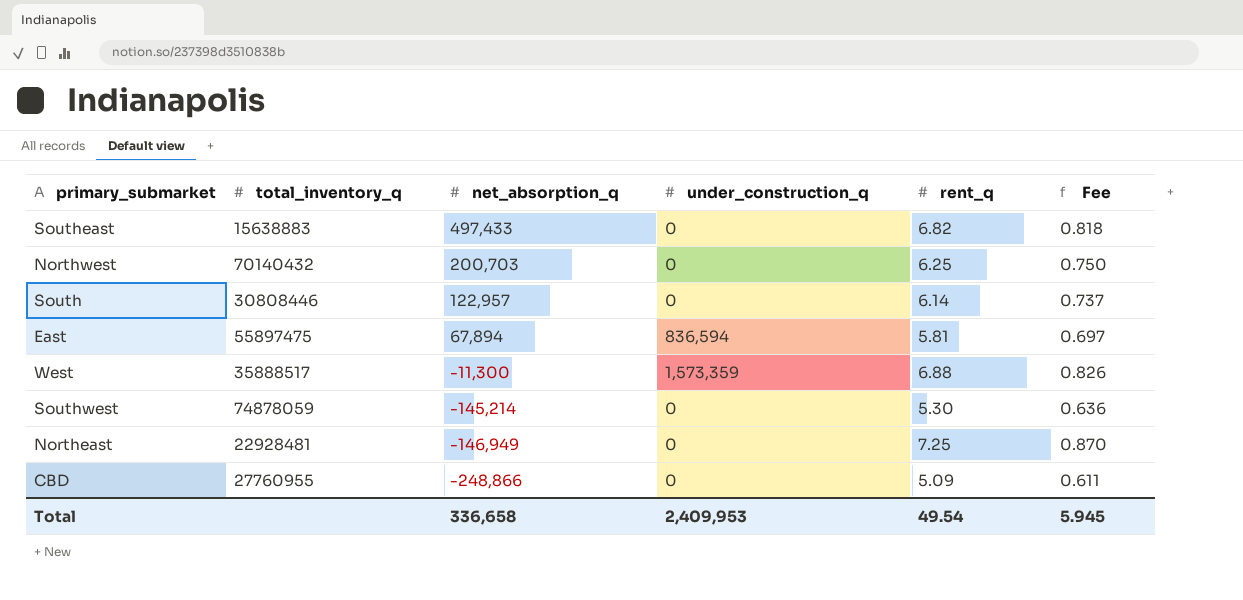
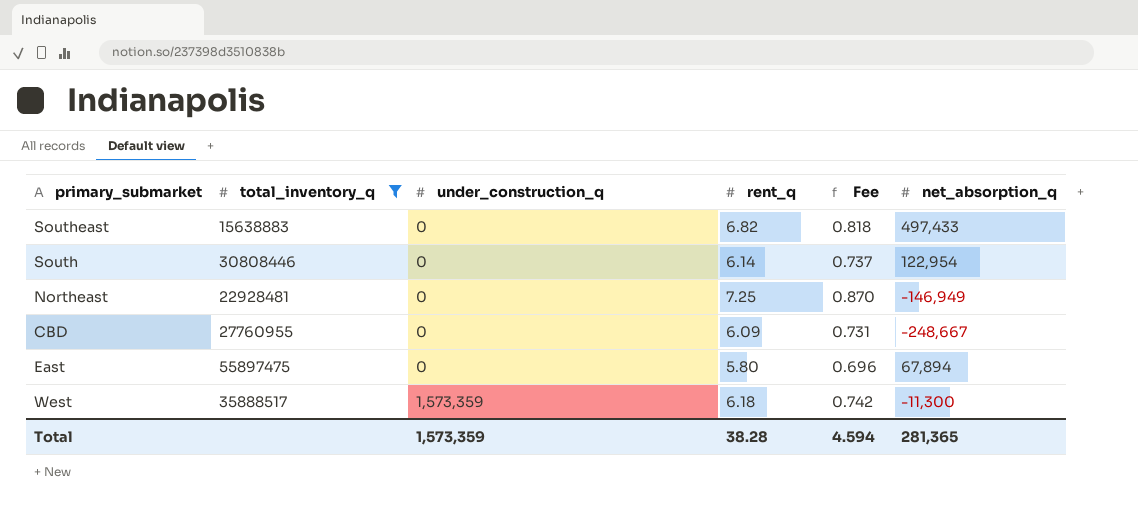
filter: none -> total_inventory_q <= 55897475
row order: net_absorption_q descending -> under_construction_q ascending
column net_absorption_q | position: 3 -> 6
South | net_absorption_q: 122,957 -> 122,954
CBD | rent_q: 5.09 -> 6.09
CBD | Fee: 0.611 -> 0.731
CBD | net_absorption_q: -248,866 -> -248,667
East | under_construction_q: 836,594 -> 0
East | rent_q: 5.81 -> 5.80
East | Fee: 0.697 -> 0.696
West | rent_q: 6.88 -> 6.18
West | Fee: 0.826 -> 0.742
Total | under_construction_q: 2,409,953 -> 1,573,359
Total | rent_q: 49.54 -> 38.28
Total | Fee: 5.945 -> 4.594
Total | net_absorption_q: 336,658 -> 281,365

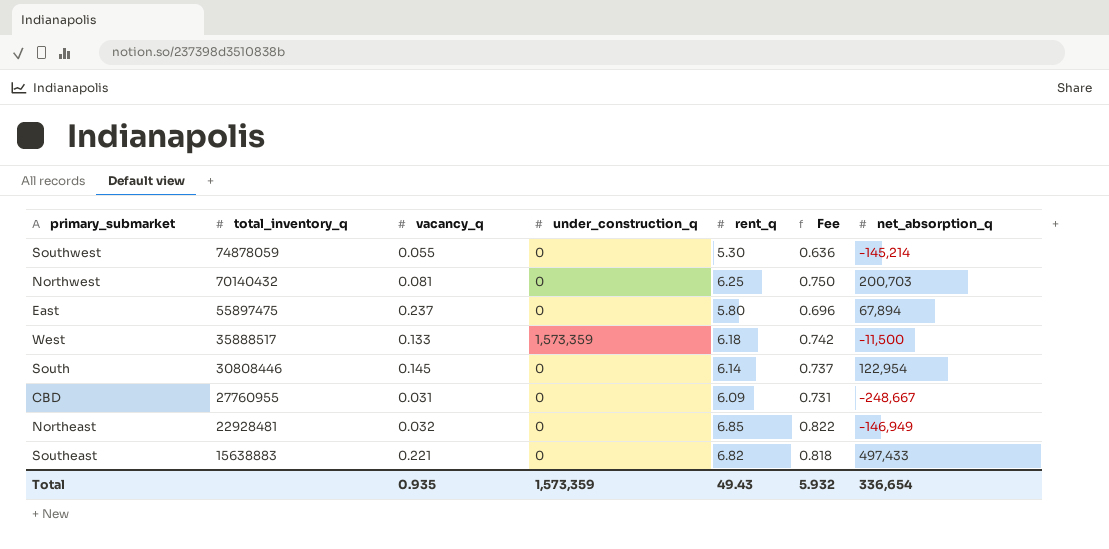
filter: total_inventory_q <= 55897475 -> none
row order: under_construction_q ascending -> total_inventory_q descending
column vacancy_q | position: none -> 3
West | net_absorption_q: -11,300 -> -11,500
Northeast | rent_q: 7.25 -> 6.85
Northeast | Fee: 0.870 -> 0.822
Total | rent_q: 38.28 -> 49.43
Total | Fee: 4.594 -> 5.932
Total | net_absorption_q: 281,365 -> 336,654

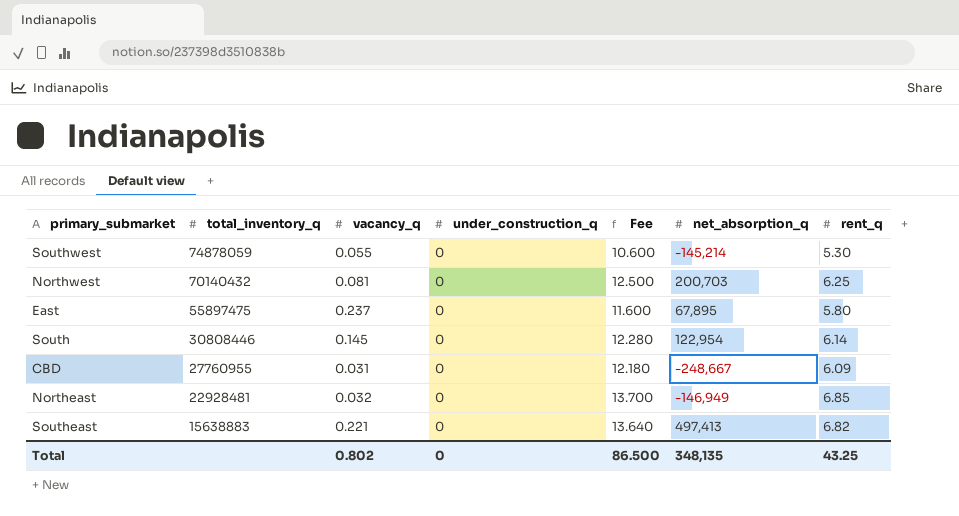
column Fee | formula: [rent_q] * 0.12 -> [rent_q] * 2
column rent_q | position: 5 -> 7
row West: 35888517 | 0.133 | 1,573,359 | 6.18 | 0.742 | -11,500 -> none
East | net_absorption_q: 67,894 -> 67,895
Southeast | net_absorption_q: 497,433 -> 497,413
Total | vacancy_q: 0.935 -> 0.802
Total | under_construction_q: 1,573,359 -> 0
Total | Fee: 5.932 -> 86.500
Total | net_absorption_q: 336,654 -> 348,135
Total | rent_q: 49.43 -> 43.25

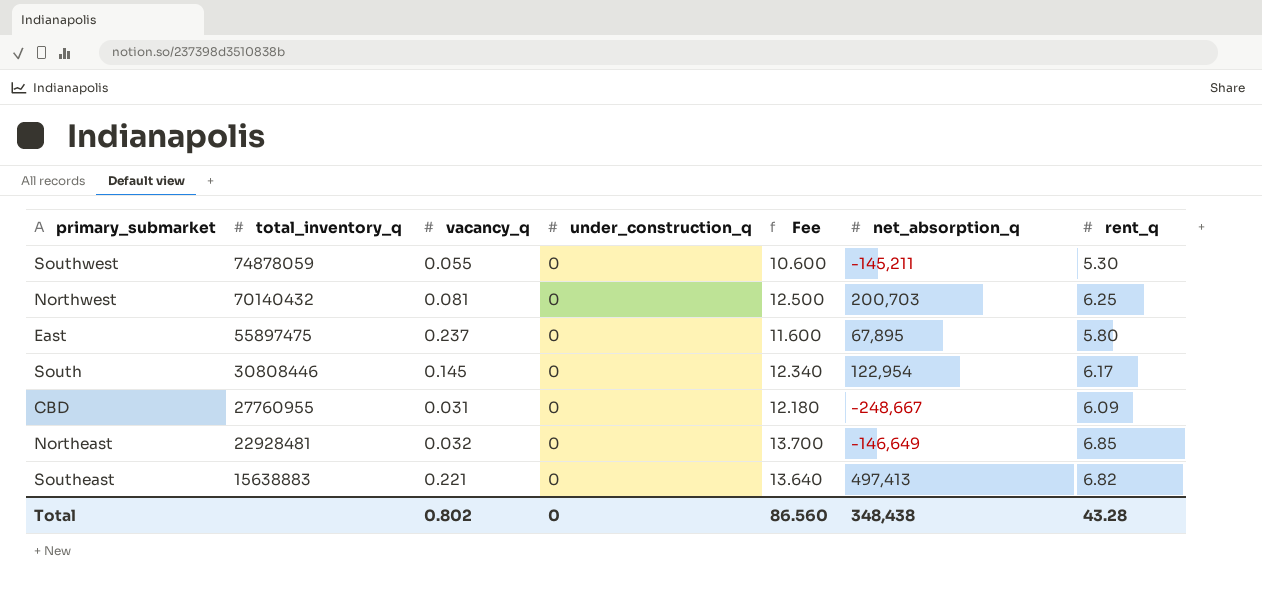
Southwest | net_absorption_q: -145,214 -> -145,211
South | Fee: 12.280 -> 12.340
South | rent_q: 6.14 -> 6.17
Northeast | net_absorption_q: -146,949 -> -146,649
Total | Fee: 86.500 -> 86.560
Total | net_absorption_q: 348,135 -> 348,438
Total | rent_q: 43.25 -> 43.28

